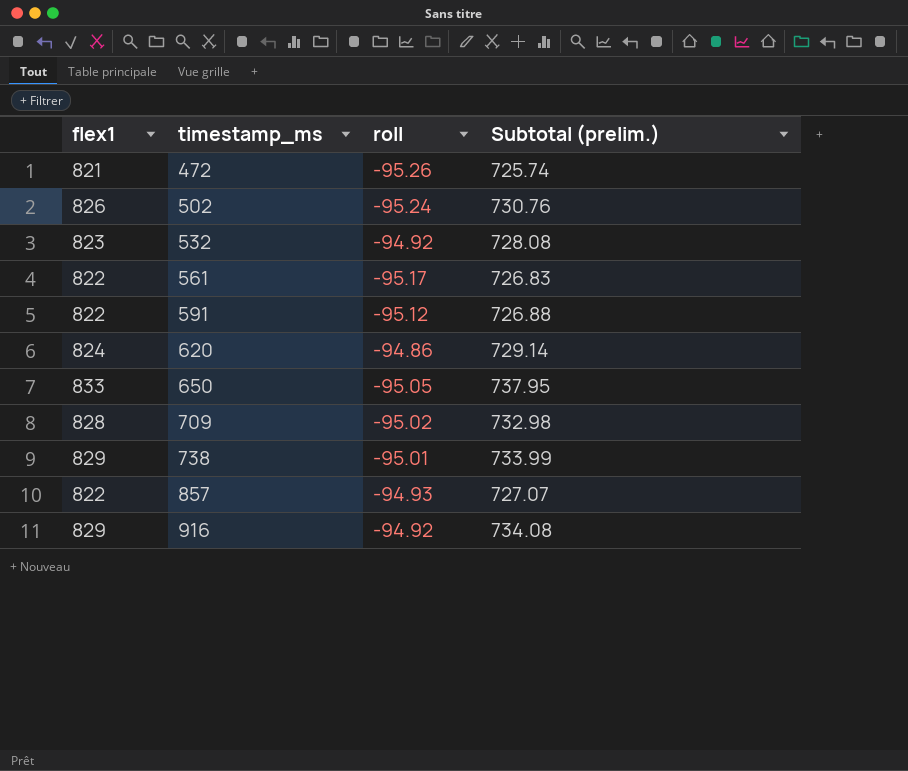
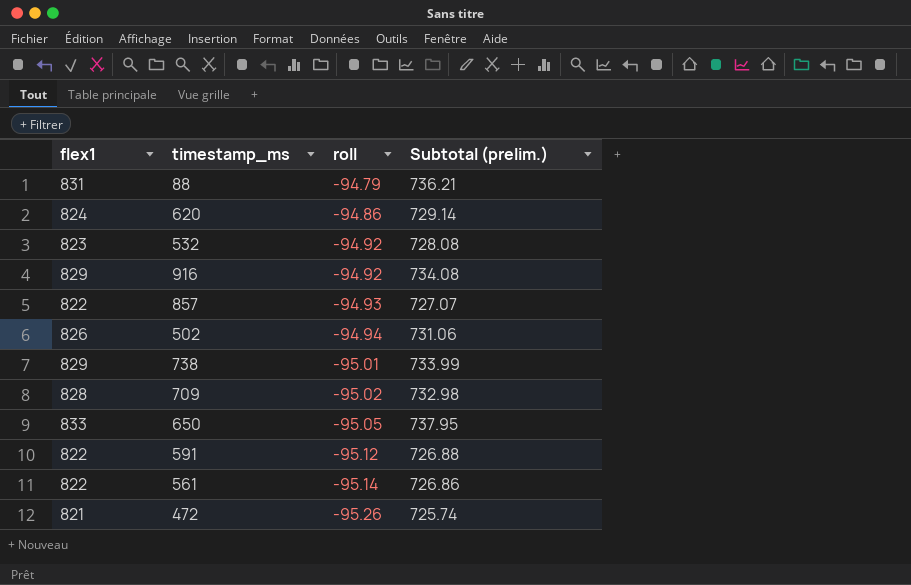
row order: timestamp_ms ascending -> roll descending
row 88: none -> 831 | -94.79 | 736.21
502 | roll: -95.24 -> -94.94
502 | Subtotal (prelim.): 730.76 -> 731.06
561 | roll: -95.17 -> -95.14
561 | Subtotal (prelim.): 726.83 -> 726.86

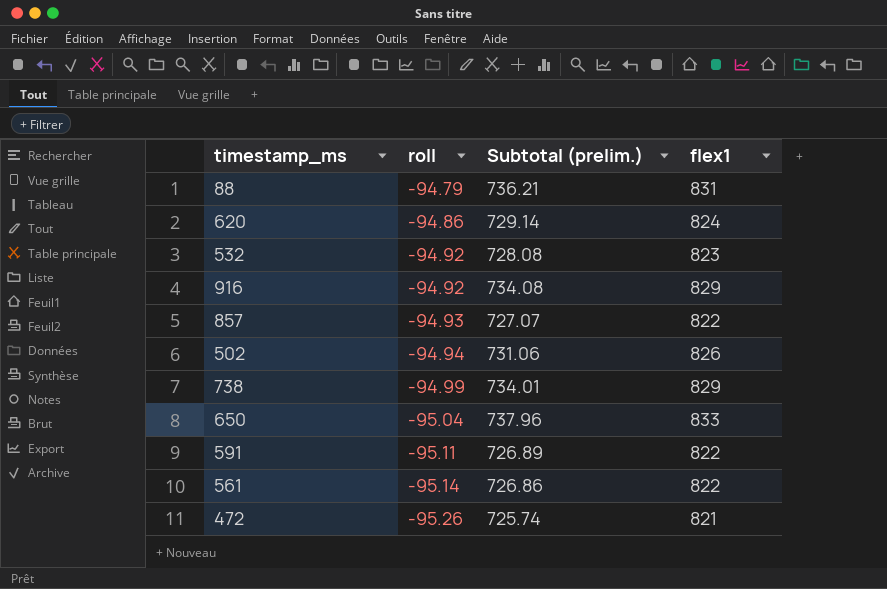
column flex1 | position: 1 -> 4
row 709: 828 | -95.02 | 732.98 -> none
738 | roll: -95.01 -> -94.99
738 | Subtotal (prelim.): 733.99 -> 734.01
650 | roll: -95.05 -> -95.04
650 | Subtotal (prelim.): 737.95 -> 737.96
591 | roll: -95.12 -> -95.11
591 | Subtotal (prelim.): 726.88 -> 726.89

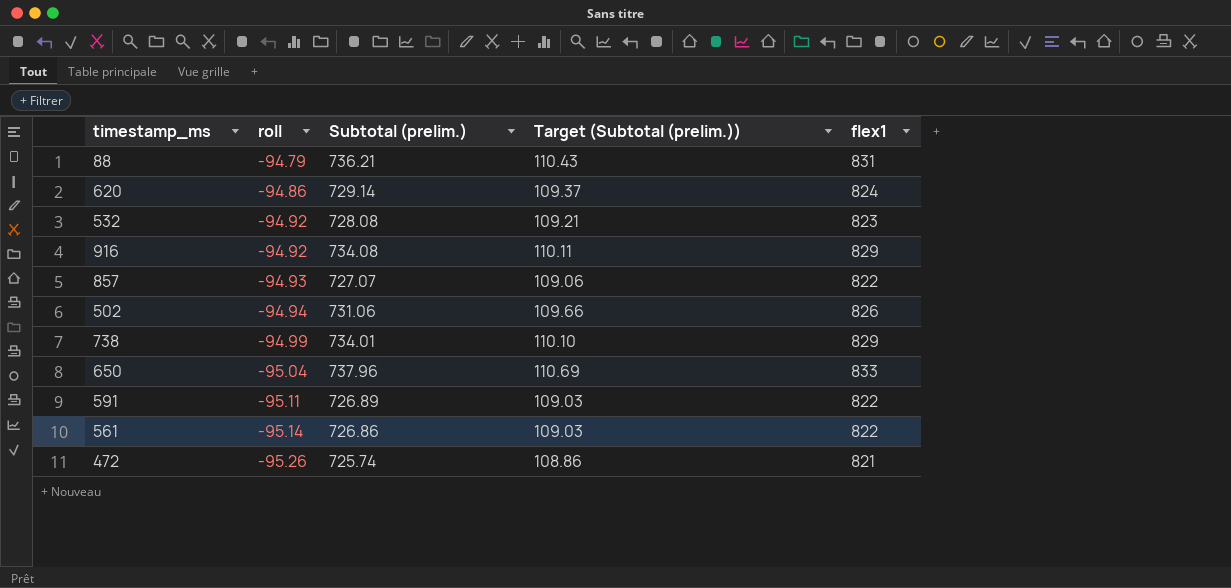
column Target (Subtotal (prelim.)) | formula: none -> [Subtotal (prelim.)] * 0.15

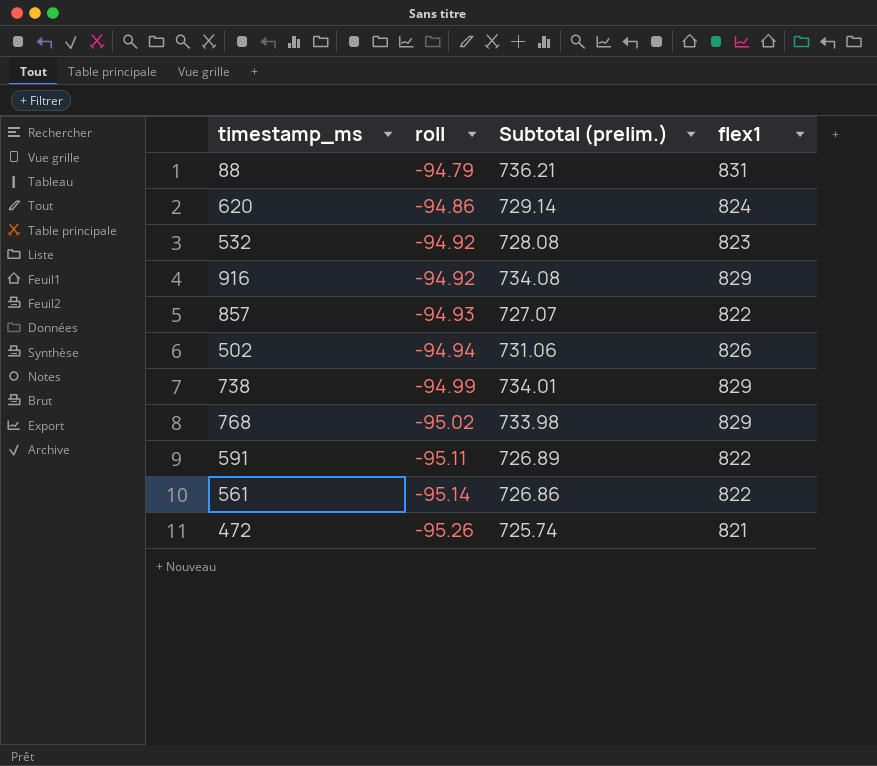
column Target (Subtotal (prelim.)) | formula: [Subtotal (prelim.)] * 0.15 -> none
row 650: -95.04 | 737.96 | 110.69 | 833 -> none
row 768: none -> -95.02 | 733.98 | 829

